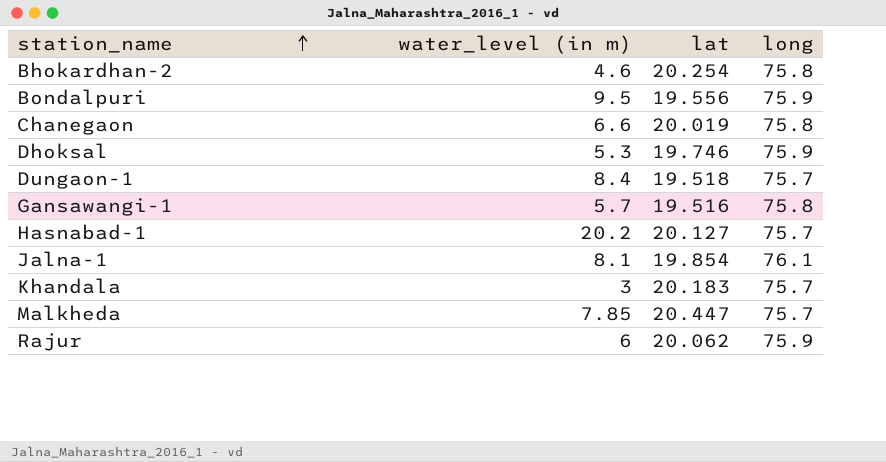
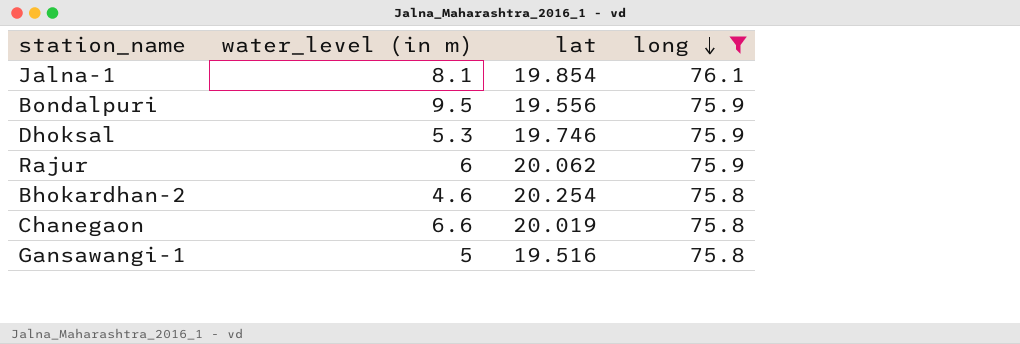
filter: none -> long != 75.7
row order: station_name ascending -> long descending
Gansawangi-1 | water_level (in m): 5.7 -> 5

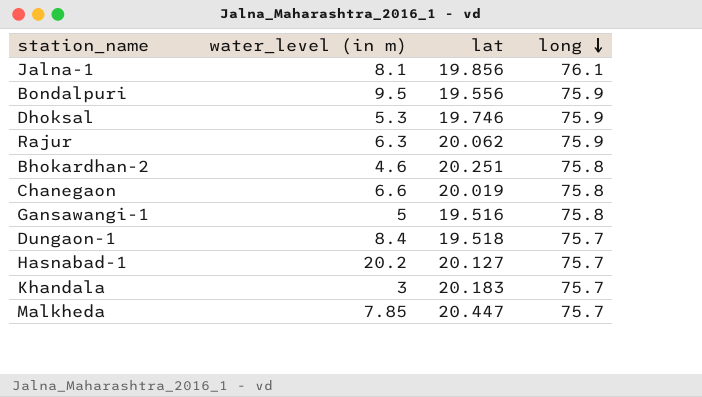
filter: long != 75.7 -> none
Jalna-1 | lat: 19.854 -> 19.856
Rajur | water_level (in m): 6 -> 6.3
Bhokardhan-2 | lat: 20.254 -> 20.251

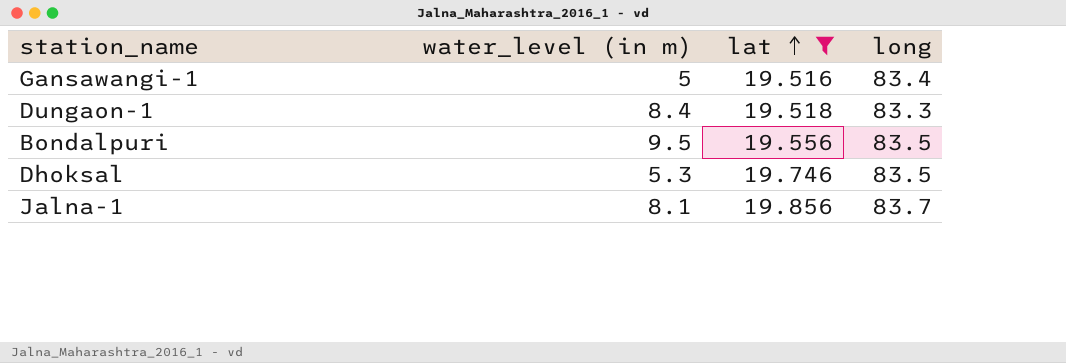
filter: none -> lat <= 19.856
row order: long descending -> lat ascending
Gansawangi-1 | long: 75.8 -> 83.4
Dungaon-1 | long: 75.7 -> 83.3
Bondalpuri | long: 75.9 -> 83.5
Dhoksal | long: 75.9 -> 83.5
Jalna-1 | long: 76.1 -> 83.7

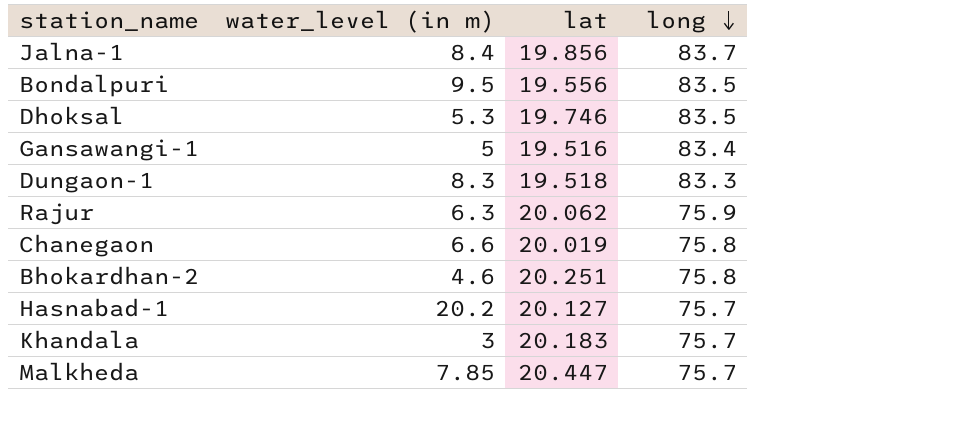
filter: lat <= 19.856 -> none
row order: lat ascending -> long descending
Jalna-1 | water_level (in m): 8.1 -> 8.4
Dungaon-1 | water_level (in m): 8.4 -> 8.3

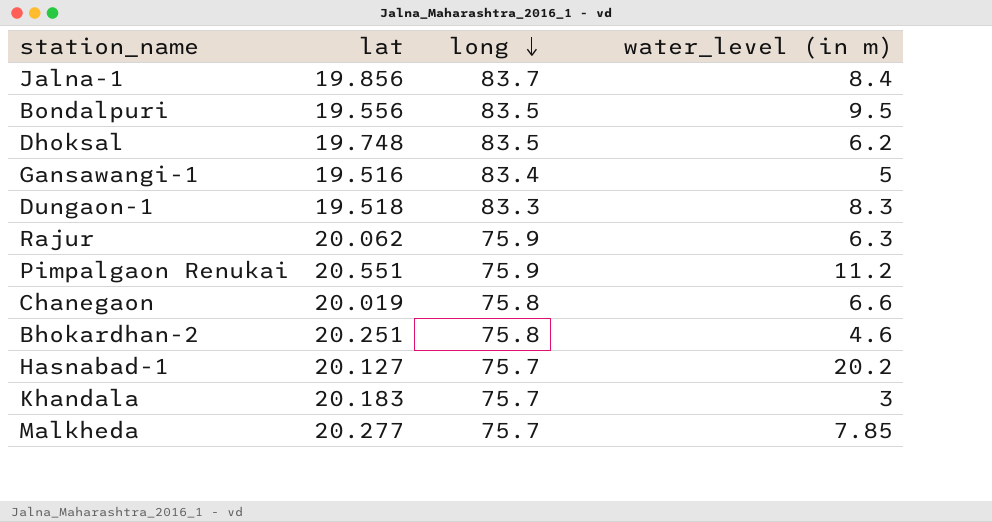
column water_level (in m) | position: 2 -> 4
Dhoksal | lat: 19.746 -> 19.748
Dhoksal | water_level (in m): 5.3 -> 6.2
row Pimpalgaon Renukai: none -> 20.551 | 75.9 | 11.2
Malkheda | lat: 20.447 -> 20.277

